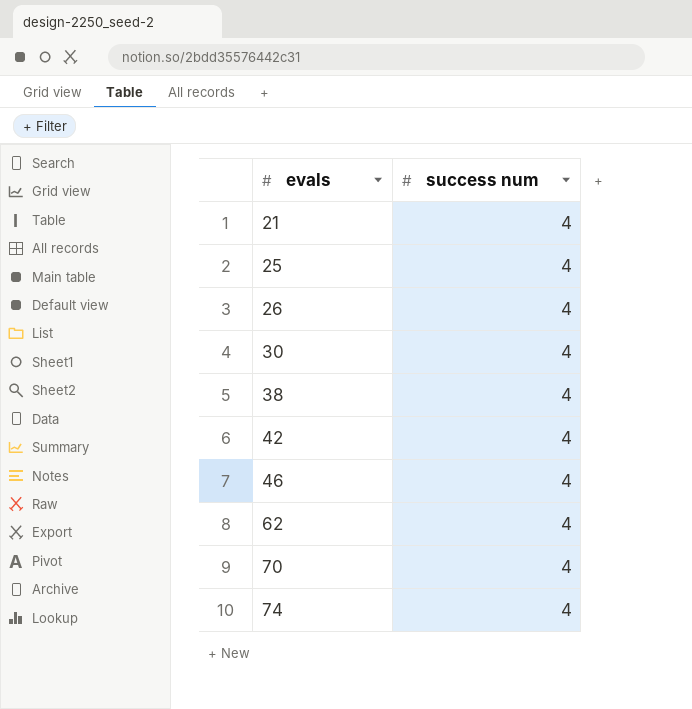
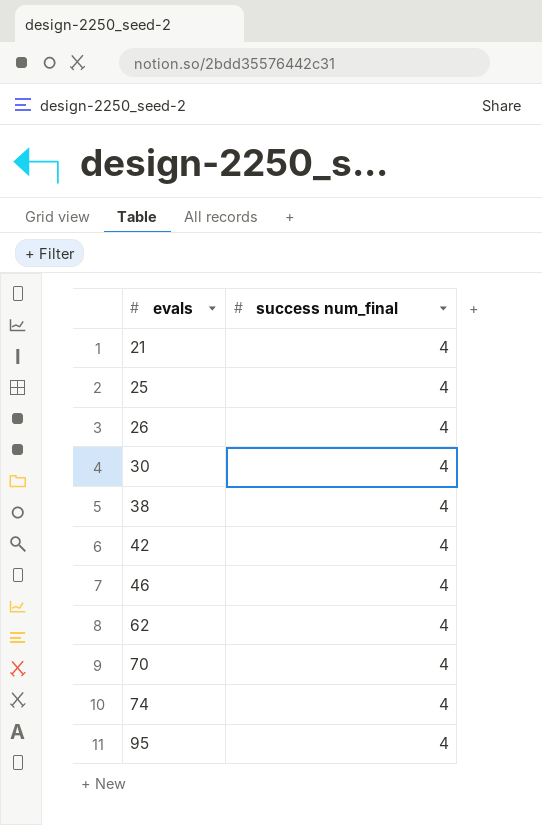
column name: success num -> success num_final
row 95: none -> 4

